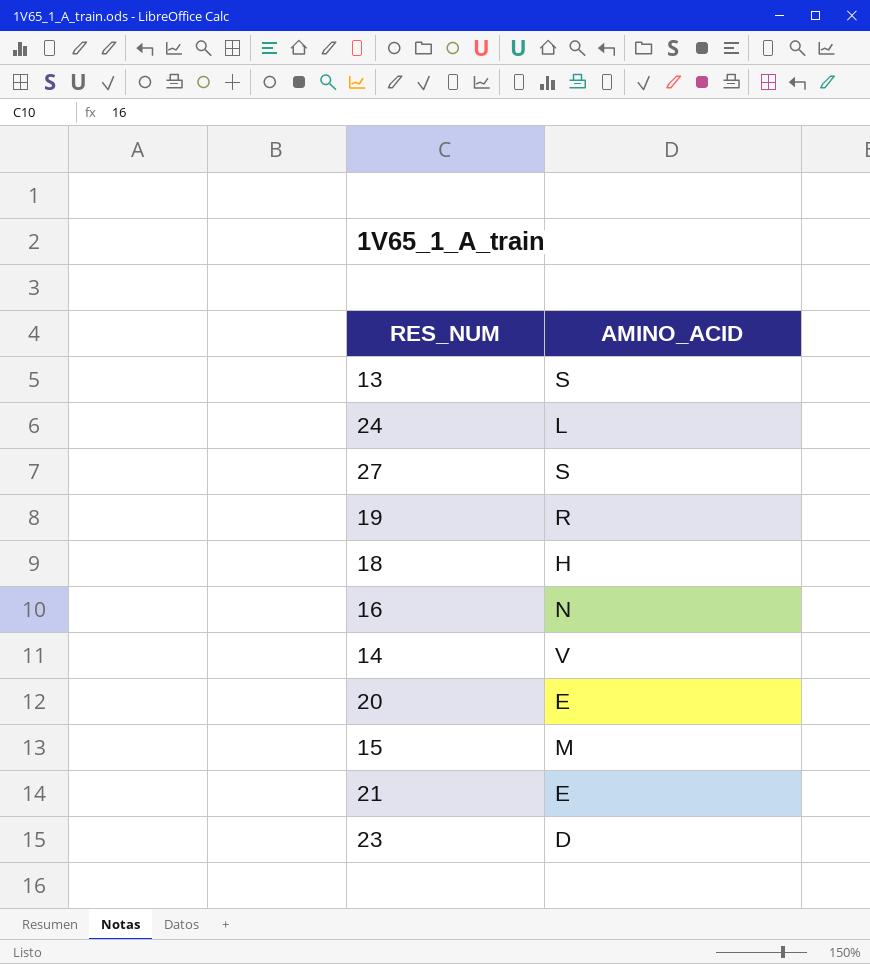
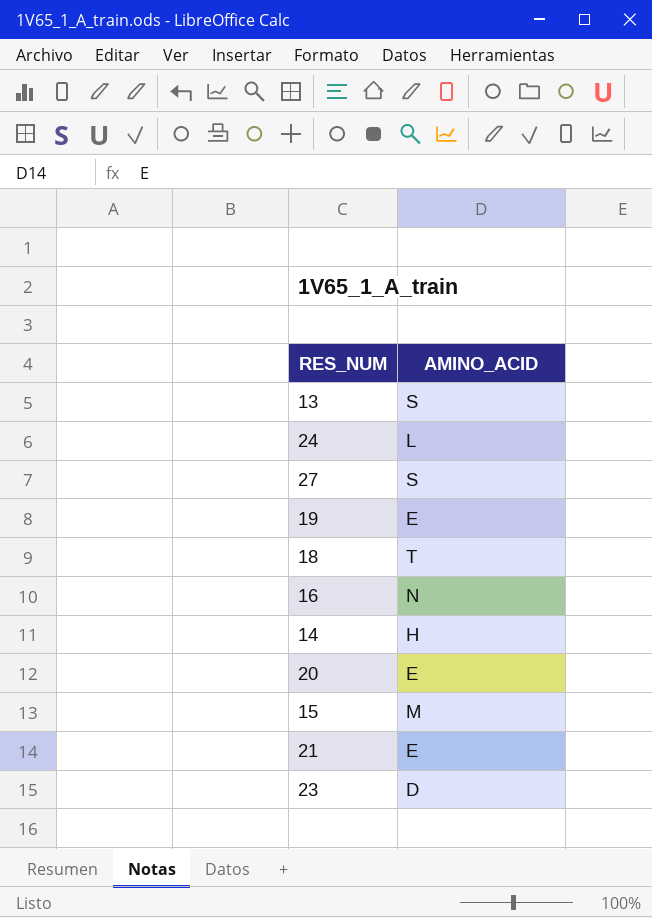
19 | AMINO_ACID: R -> E
18 | AMINO_ACID: H -> T
14 | AMINO_ACID: V -> H

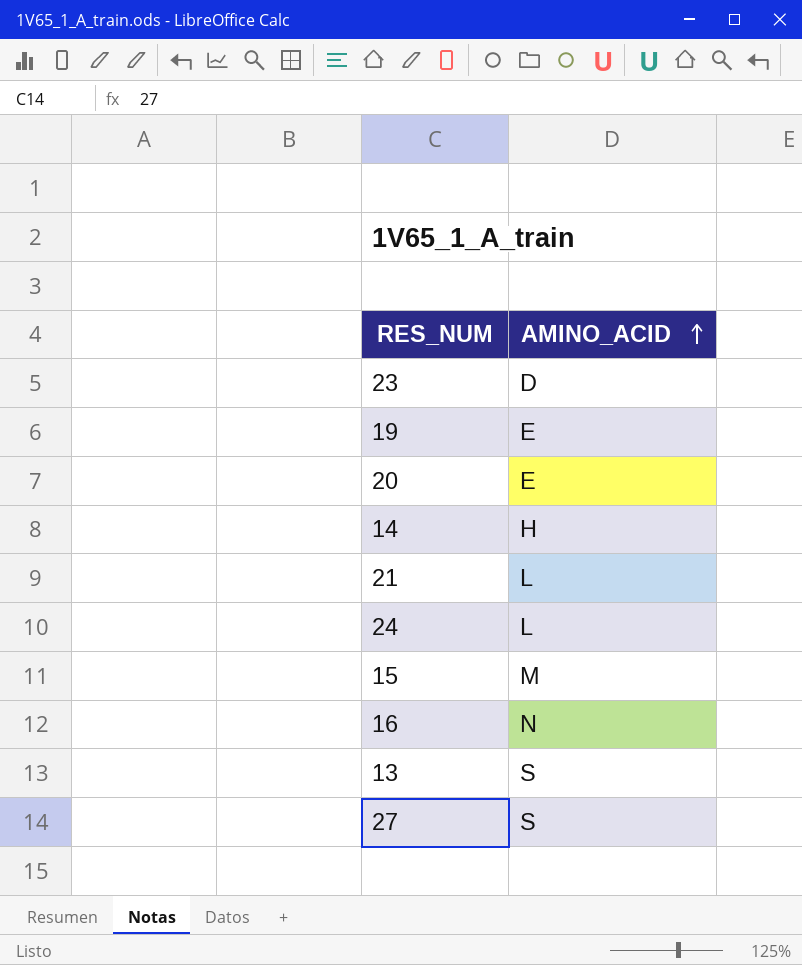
row order: none -> AMINO_ACID ascending
row 18: T -> none
21 | AMINO_ACID: E -> L

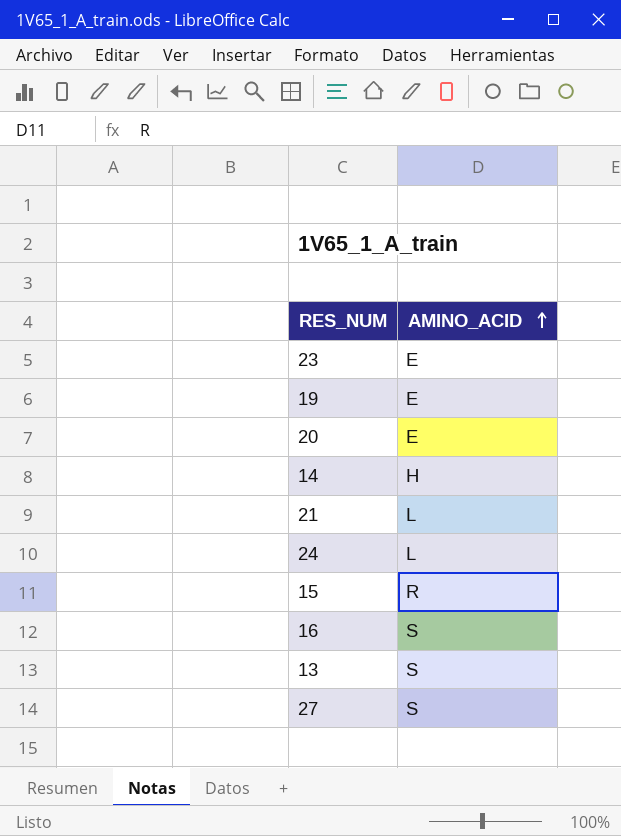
23 | AMINO_ACID: D -> E
15 | AMINO_ACID: M -> R
16 | AMINO_ACID: N -> S

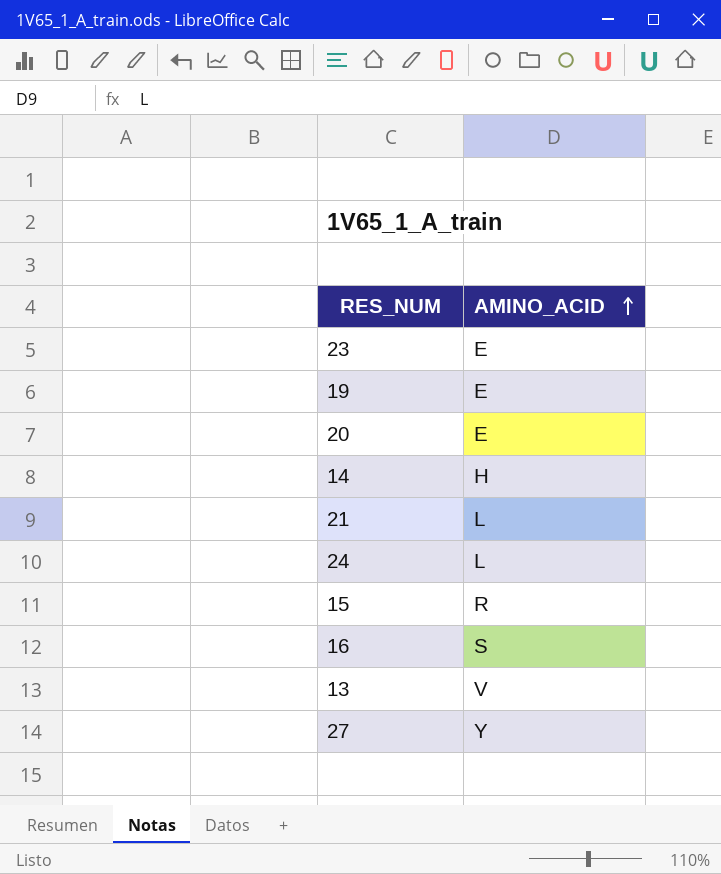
13 | AMINO_ACID: S -> V
27 | AMINO_ACID: S -> Y

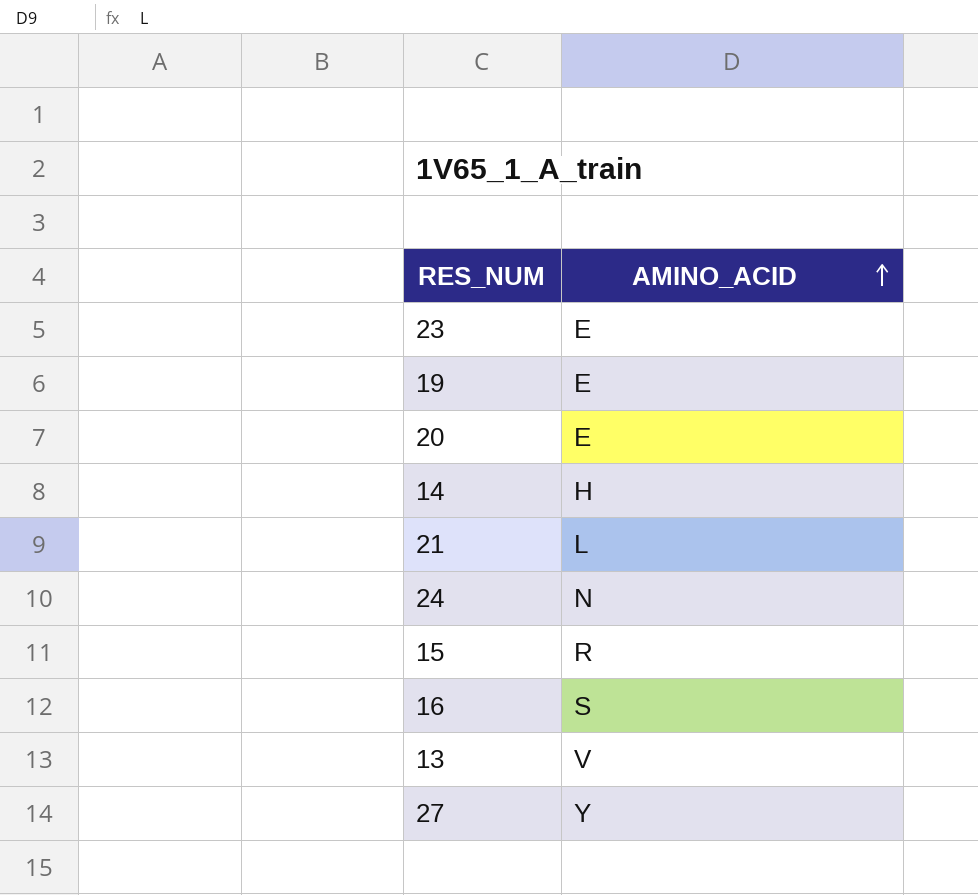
24 | AMINO_ACID: L -> N

